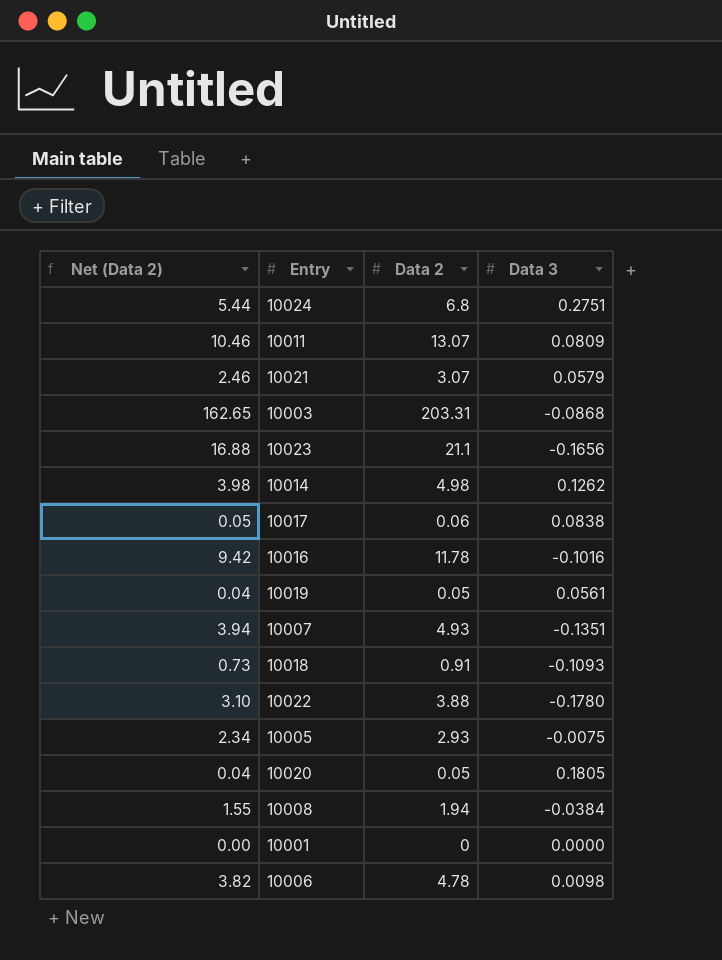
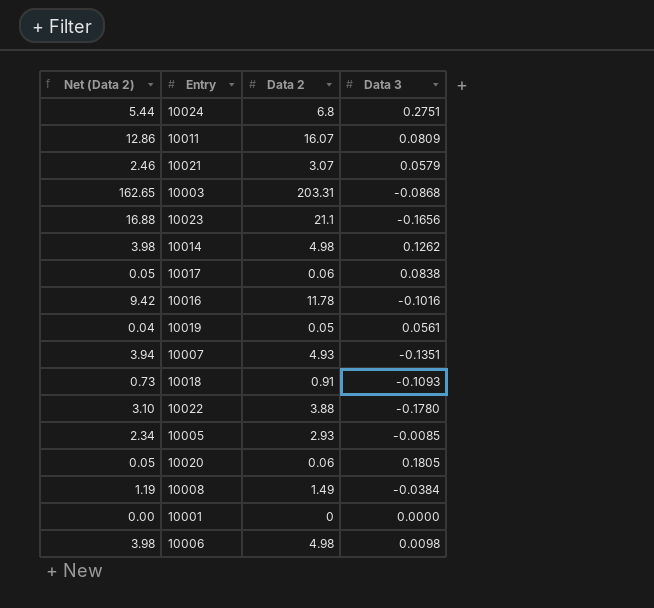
10011 | Net (Data 2): 10.46 -> 12.86
10011 | Data 2: 13.07 -> 16.07
10005 | Data 3: -0.0075 -> -0.0085
10020 | Net (Data 2): 0.04 -> 0.05
10020 | Data 2: 0.05 -> 0.06
10008 | Net (Data 2): 1.55 -> 1.19
10008 | Data 2: 1.94 -> 1.49
10006 | Net (Data 2): 3.82 -> 3.98
10006 | Data 2: 4.78 -> 4.98

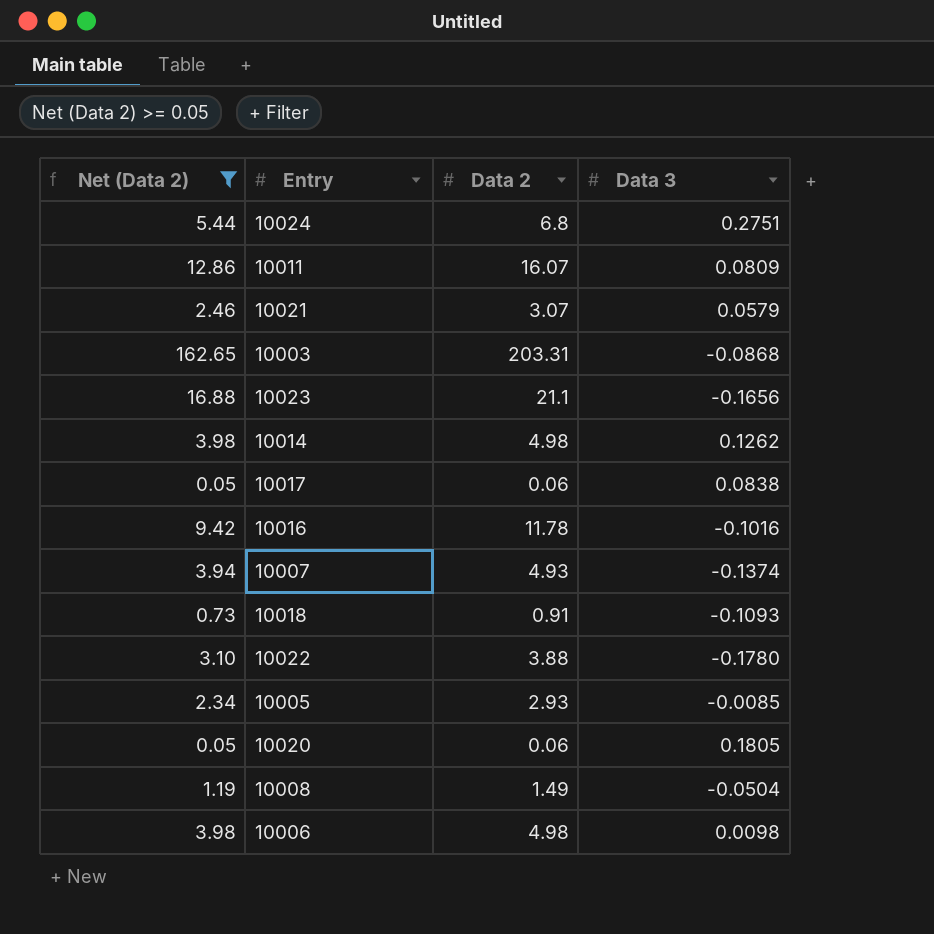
filter: none -> Net (Data 2) >= 0.05
10007 | Data 3: -0.1351 -> -0.1374
10008 | Data 3: -0.0384 -> -0.0504

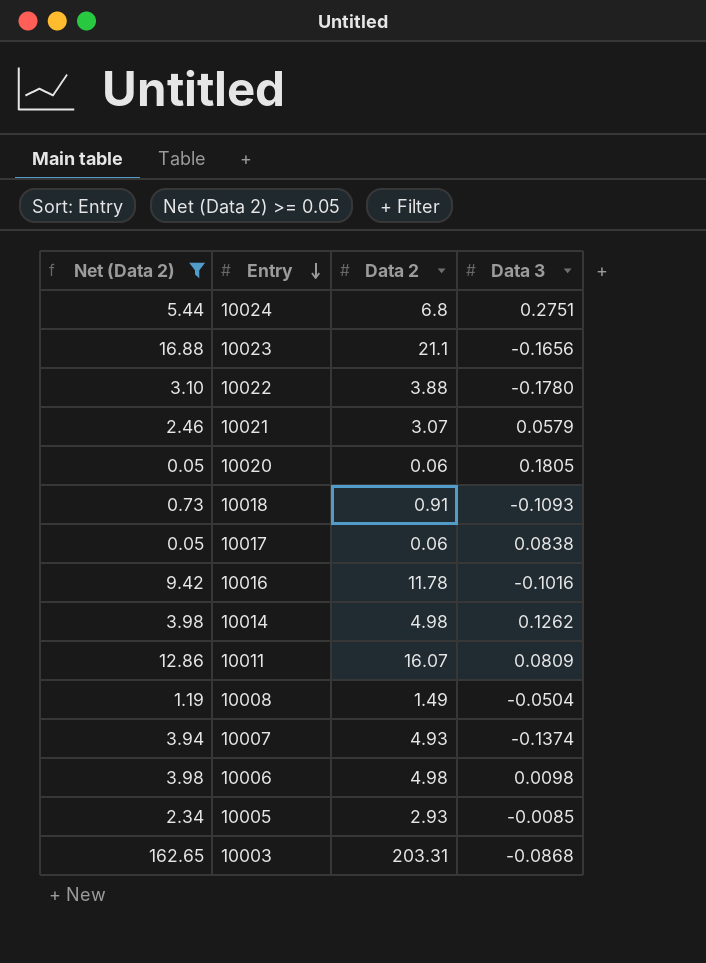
row order: none -> Entry descending

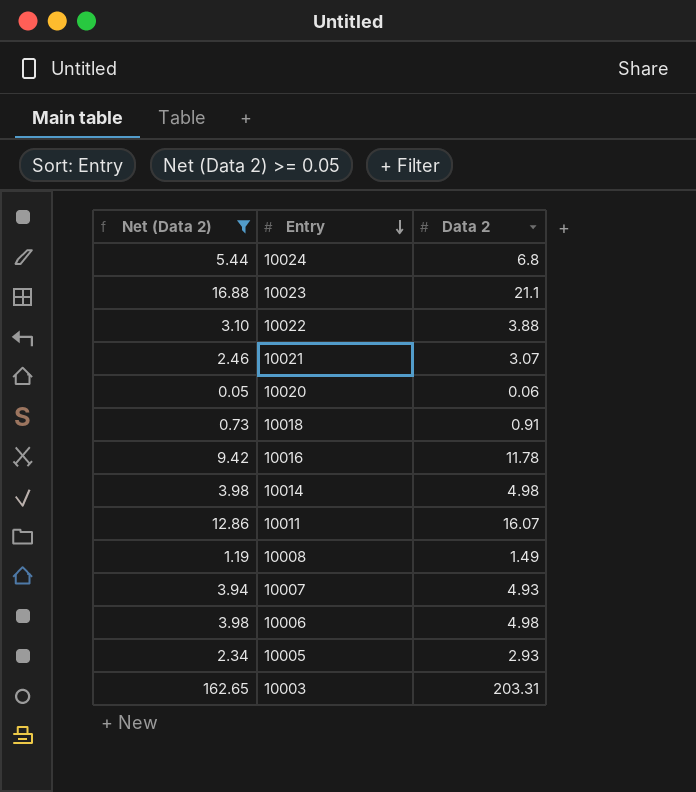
column Data 3 | position: 4 -> none
row 10017: 0.05 | 0.06 | 0.0838 -> none

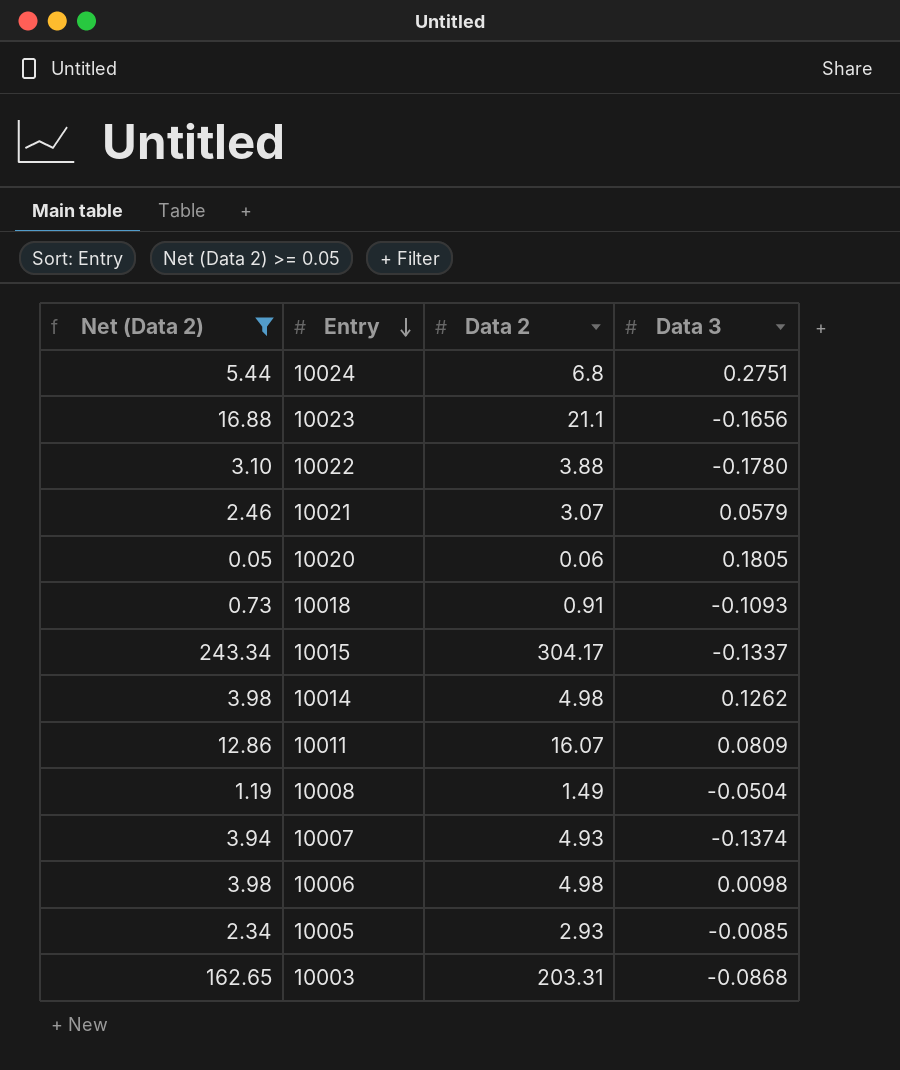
column Data 3 | position: none -> 4
row 10016: 9.42 | 11.78 -> none
row 10015: none -> 243.34 | 304.17 | -0.1337

